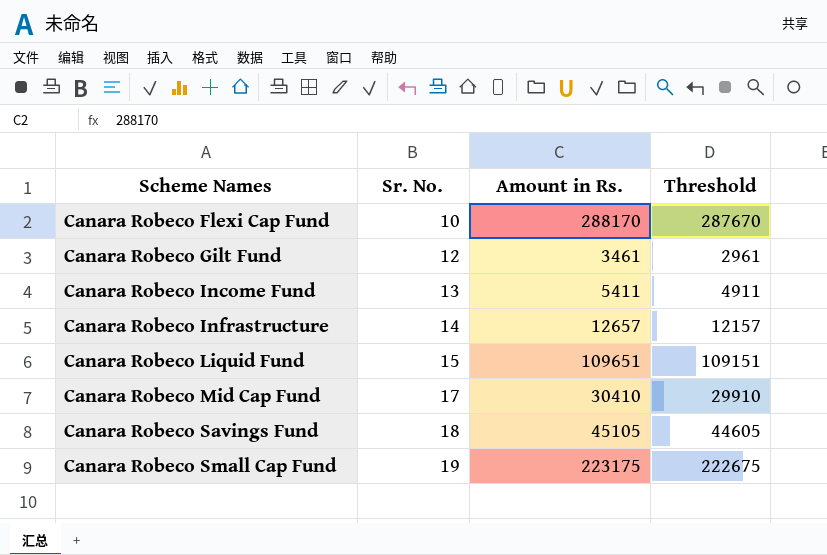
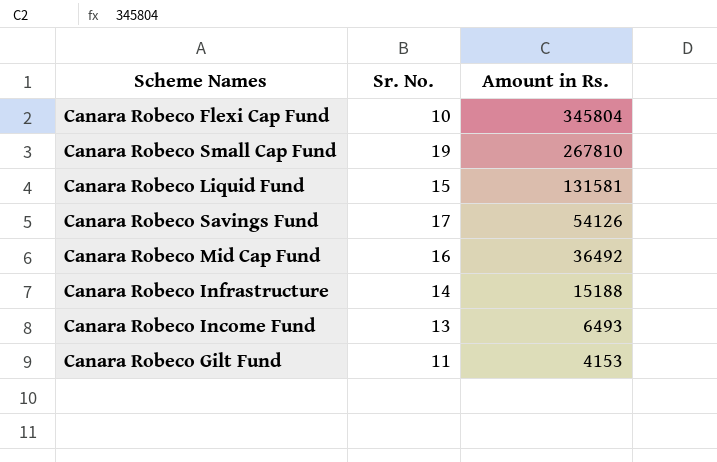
row order: Scheme Names ascending -> Amount in Rs. descending
column Threshold | formula: [Amount in Rs.] - 500 -> none
Canara Robeco Flexi Cap Fund | Amount in Rs.: 288170 -> 345804
Canara Robeco Small Cap Fund | Amount in Rs.: 223175 -> 267810
Canara Robeco Liquid Fund | Amount in Rs.: 109651 -> 131581
Canara Robeco Savings Fund | Sr. No.: 18 -> 17
Canara Robeco Savings Fund | Amount in Rs.: 45105 -> 54126
Canara Robeco Mid Cap Fund | Sr. No.: 17 -> 16
Canara Robeco Mid Cap Fund | Amount in Rs.: 30410 -> 36492
Canara Robeco Infrastructure | Amount in Rs.: 12657 -> 15188
Canara Robeco Income Fund | Amount in Rs.: 5411 -> 6493
Canara Robeco Gilt Fund | Sr. No.: 12 -> 11
Canara Robeco Gilt Fund | Amount in Rs.: 3461 -> 4153

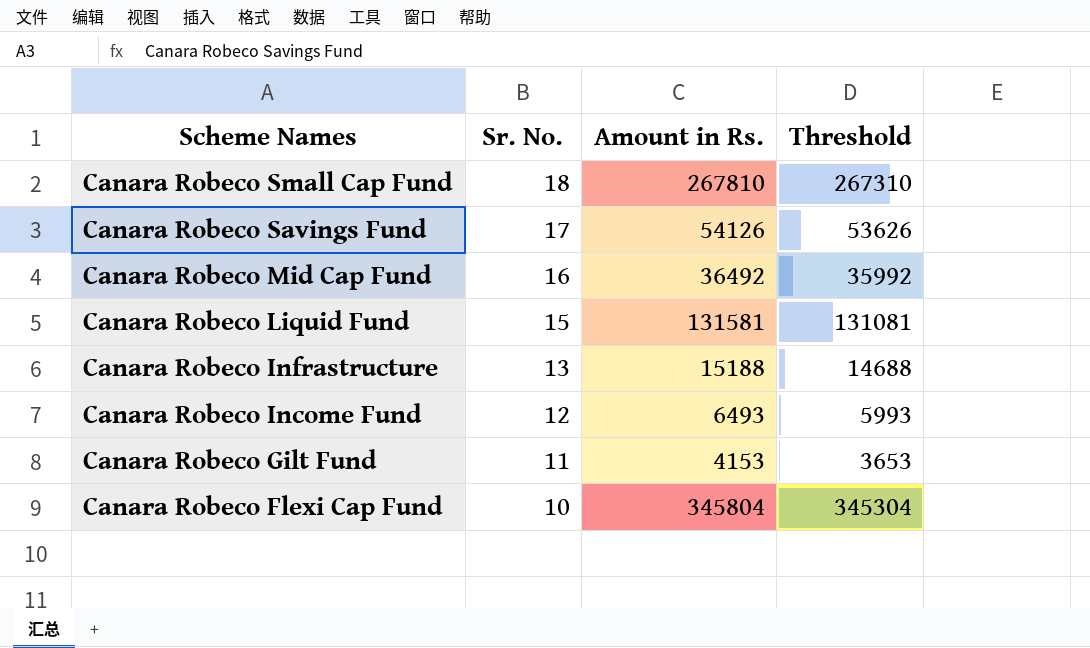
row order: Amount in Rs. descending -> Scheme Names descending
column Threshold | formula: none -> [Amount in Rs.] - 500
Canara Robeco Small Cap Fund | Sr. No.: 19 -> 18
Canara Robeco Infrastructure | Sr. No.: 14 -> 13
Canara Robeco Income Fund | Sr. No.: 13 -> 12

